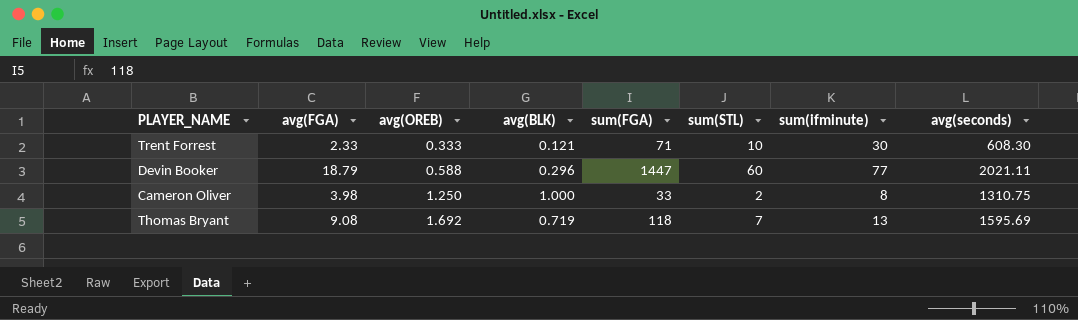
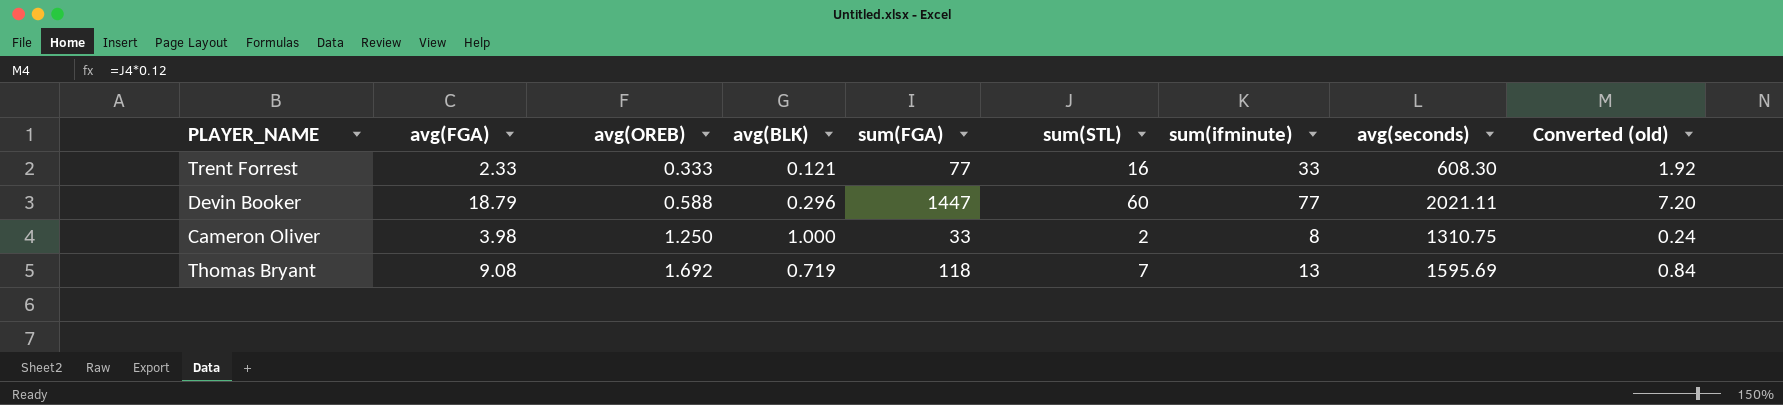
column Converted (old) | formula: none -> [sum(STL)] * 0.12
Trent Forrest | sum(FGA): 71 -> 77
Trent Forrest | sum(STL): 10 -> 16
Trent Forrest | sum(ifminute): 30 -> 33

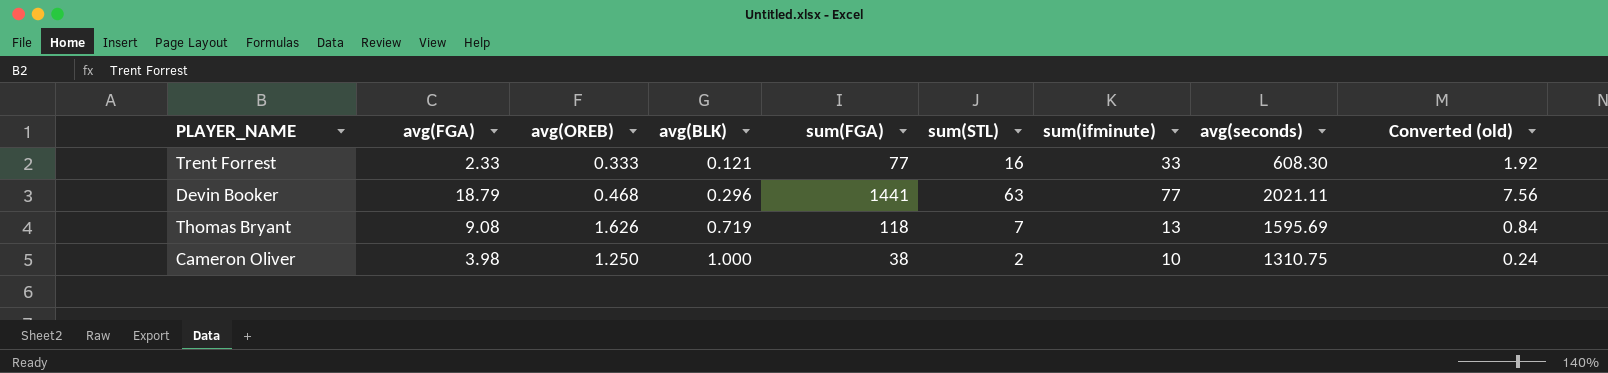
row order: avg(OREB) ascending -> avg(BLK) ascending
Devin Booker | avg(OREB): 0.588 -> 0.468
Devin Booker | sum(FGA): 1447 -> 1441
Devin Booker | sum(STL): 60 -> 63
Devin Booker | Converted (old): 7.20 -> 7.56
Thomas Bryant | avg(OREB): 1.692 -> 1.626
Cameron Oliver | sum(FGA): 33 -> 38
Cameron Oliver | sum(ifminute): 8 -> 10

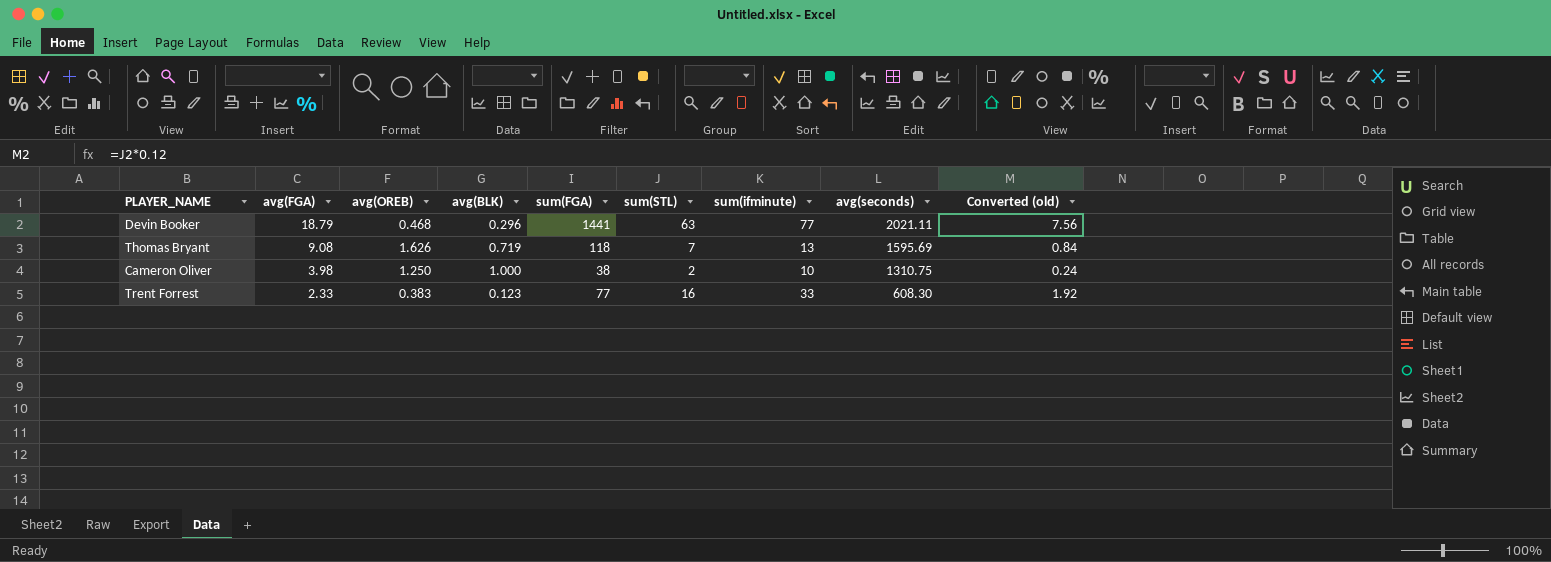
row order: avg(BLK) ascending -> avg(FGA) descending
Trent Forrest | avg(OREB): 0.333 -> 0.383
Trent Forrest | avg(BLK): 0.121 -> 0.123

